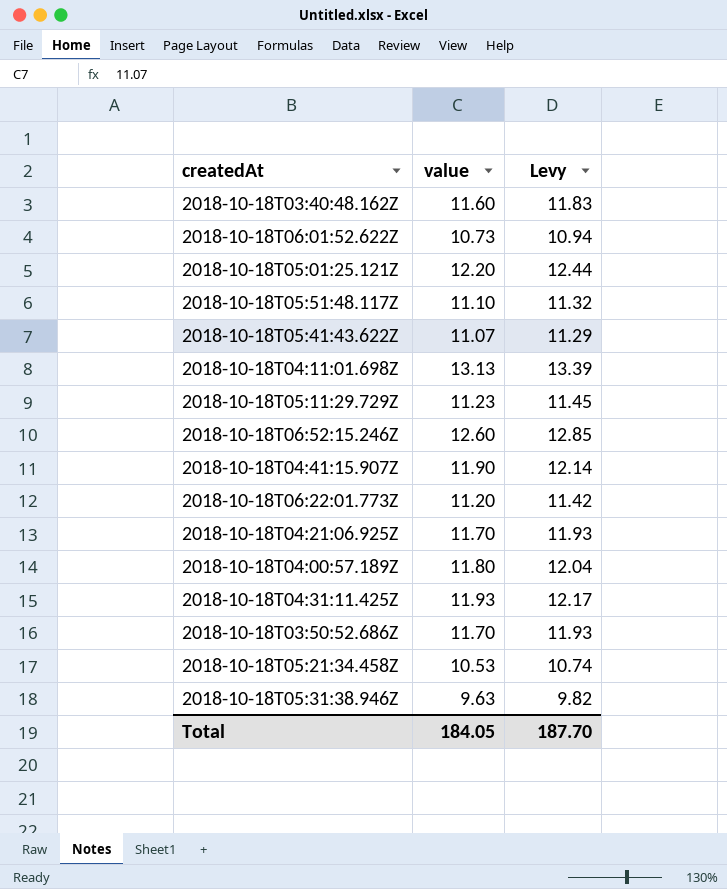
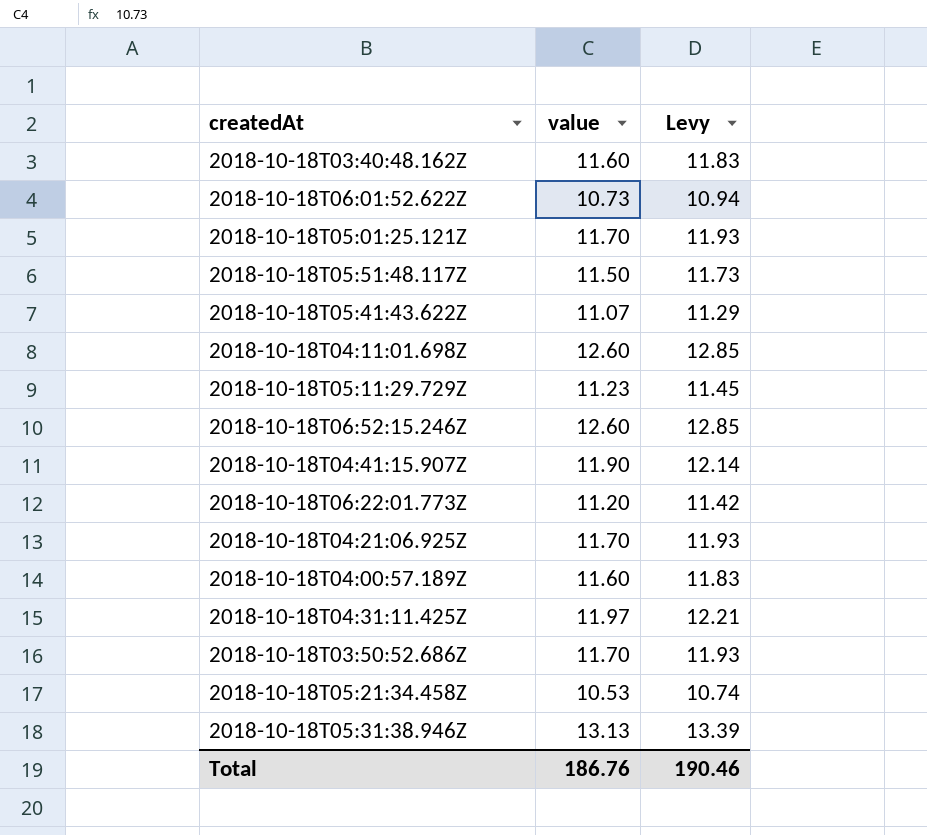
2018-10-18T05:01:25.121Z | value: 12.20 -> 11.70
2018-10-18T05:01:25.121Z | Levy: 12.44 -> 11.93
2018-10-18T05:51:48.117Z | value: 11.10 -> 11.50
2018-10-18T05:51:48.117Z | Levy: 11.32 -> 11.73
2018-10-18T04:11:01.698Z | value: 13.13 -> 12.60
2018-10-18T04:11:01.698Z | Levy: 13.39 -> 12.85
2018-10-18T04:00:57.189Z | value: 11.80 -> 11.60
2018-10-18T04:00:57.189Z | Levy: 12.04 -> 11.83
2018-10-18T04:31:11.425Z | value: 11.93 -> 11.97
2018-10-18T04:31:11.425Z | Levy: 12.17 -> 12.21
2018-10-18T05:31:38.946Z | value: 9.63 -> 13.13
2018-10-18T05:31:38.946Z | Levy: 9.82 -> 13.39
Total | value: 184.05 -> 186.76
Total | Levy: 187.70 -> 190.46

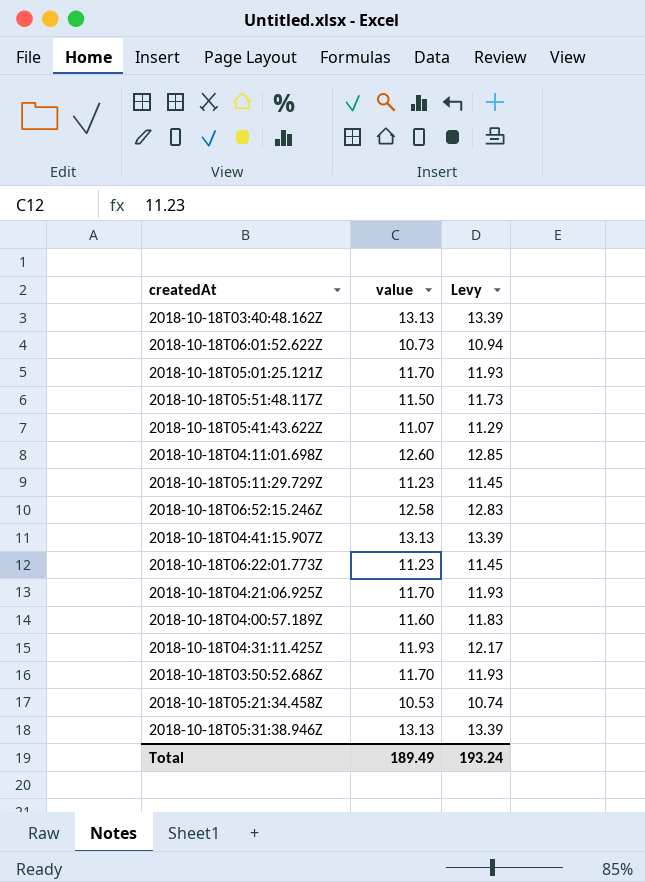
2018-10-18T03:40:48.162Z | value: 11.60 -> 13.13
2018-10-18T03:40:48.162Z | Levy: 11.83 -> 13.39
2018-10-18T06:52:15.246Z | value: 12.60 -> 12.58
2018-10-18T06:52:15.246Z | Levy: 12.85 -> 12.83
2018-10-18T04:41:15.907Z | value: 11.90 -> 13.13
2018-10-18T04:41:15.907Z | Levy: 12.14 -> 13.39
2018-10-18T06:22:01.773Z | value: 11.20 -> 11.23
2018-10-18T06:22:01.773Z | Levy: 11.42 -> 11.45
2018-10-18T04:31:11.425Z | value: 11.97 -> 11.93
2018-10-18T04:31:11.425Z | Levy: 12.21 -> 12.17
Total | value: 186.76 -> 189.49
Total | Levy: 190.46 -> 193.24

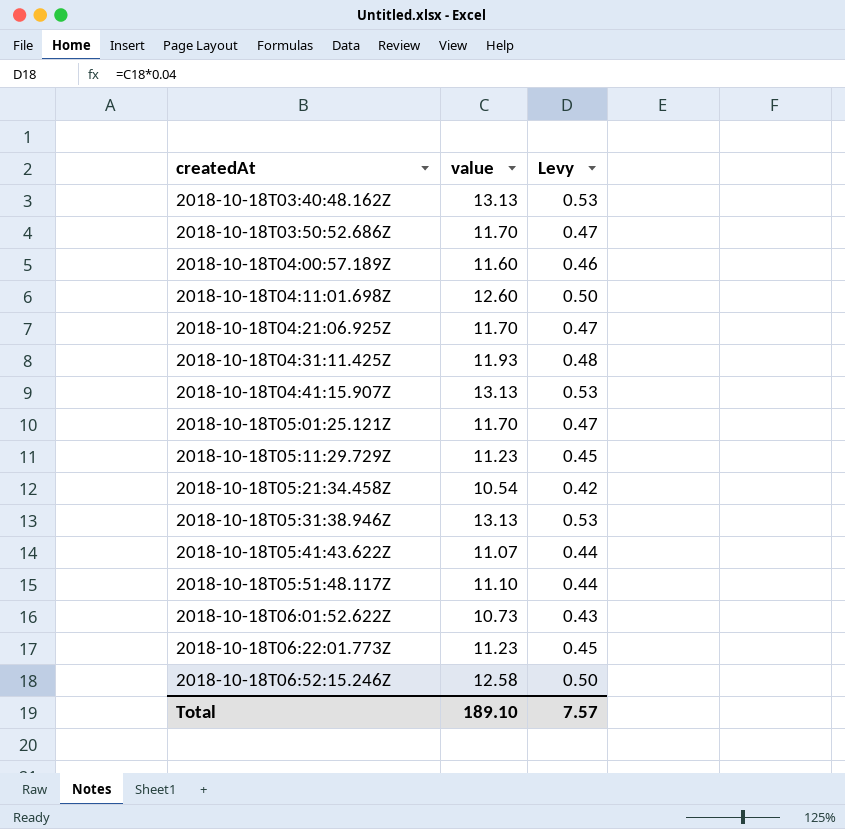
row order: none -> createdAt ascending
column Levy | formula: [value] * 1.02 -> [value] * 0.04
2018-10-18T05:21:34.458Z | value: 10.53 -> 10.54
2018-10-18T05:51:48.117Z | value: 11.50 -> 11.10
Total | value: 189.49 -> 189.10
Total | Levy: 193.24 -> 7.57

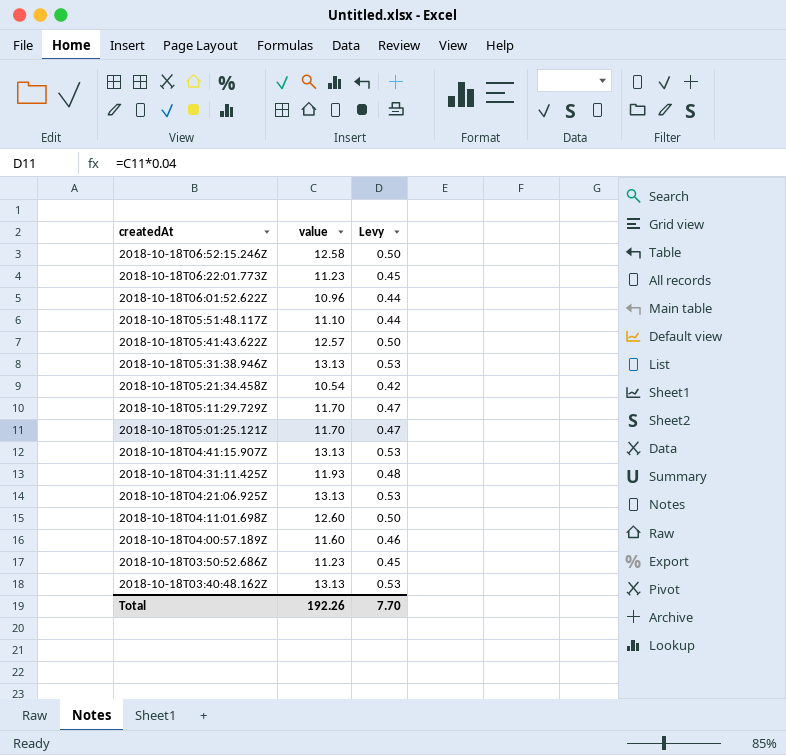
row order: createdAt ascending -> createdAt descending
2018-10-18T06:01:52.622Z | value: 10.73 -> 10.96
2018-10-18T06:01:52.622Z | Levy: 0.43 -> 0.44
2018-10-18T05:41:43.622Z | value: 11.07 -> 12.57
2018-10-18T05:41:43.622Z | Levy: 0.44 -> 0.50
2018-10-18T05:11:29.729Z | value: 11.23 -> 11.70
2018-10-18T05:11:29.729Z | Levy: 0.45 -> 0.47
2018-10-18T04:21:06.925Z | value: 11.70 -> 13.13
2018-10-18T04:21:06.925Z | Levy: 0.47 -> 0.53
2018-10-18T03:50:52.686Z | value: 11.70 -> 11.23
2018-10-18T03:50:52.686Z | Levy: 0.47 -> 0.45
Total | value: 189.10 -> 192.26
Total | Levy: 7.57 -> 7.70

